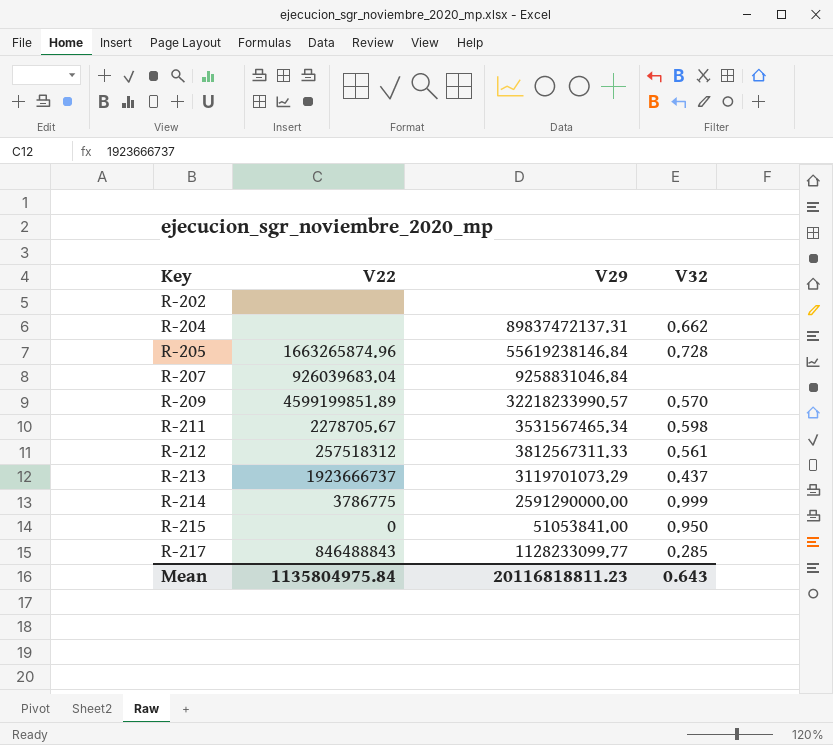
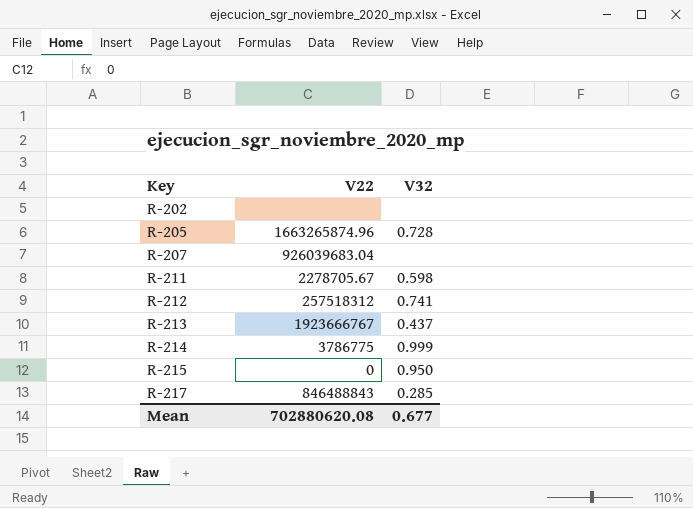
column V29 | position: 3 -> none
row R-204: none | 89837472137.31 | 0.662 -> none
row R-209: 4599199851.89 | 32218233990.57 | 0.570 -> none
R-212 | V32: 0.561 -> 0.741
R-213 | V22: 1923666737 -> 1923666767
Mean | V22: 1135804975.84 -> 702880620.08
Mean | V32: 0.643 -> 0.677

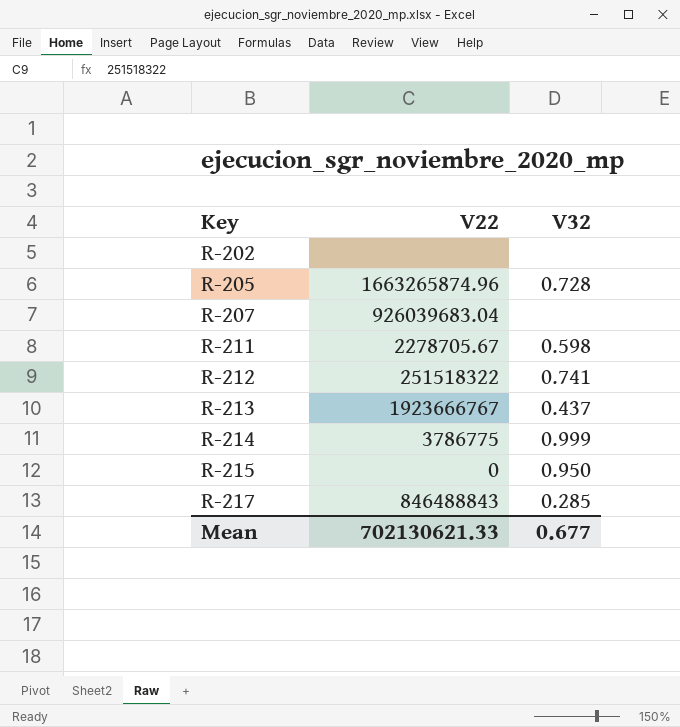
R-212 | V22: 257518312 -> 251518322
Mean | V22: 702880620.08 -> 702130621.33

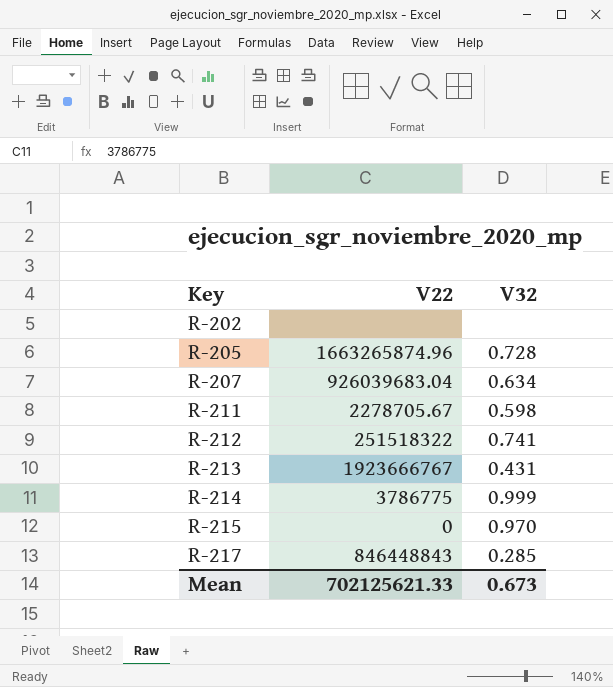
R-207 | V32: none -> 0.634
R-213 | V32: 0.437 -> 0.431
R-215 | V32: 0.950 -> 0.970
R-217 | V22: 846488843 -> 846448843
Mean | V22: 702130621.33 -> 702125621.33
Mean | V32: 0.677 -> 0.673

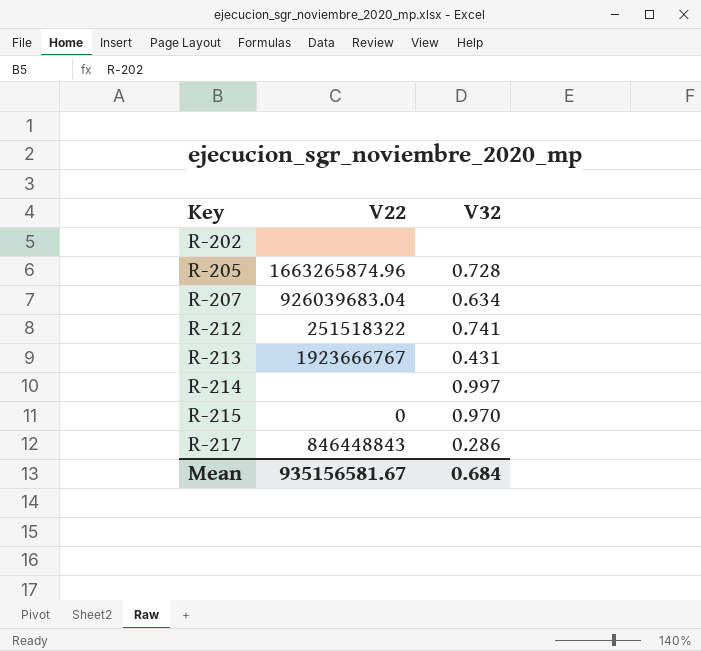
row R-211: 2278705.67 | 0.598 -> none
R-214 | V22: 3786775 -> none
R-214 | V32: 0.999 -> 0.997
R-217 | V32: 0.285 -> 0.286
Mean | V22: 702125621.33 -> 935156581.67
Mean | V32: 0.673 -> 0.684

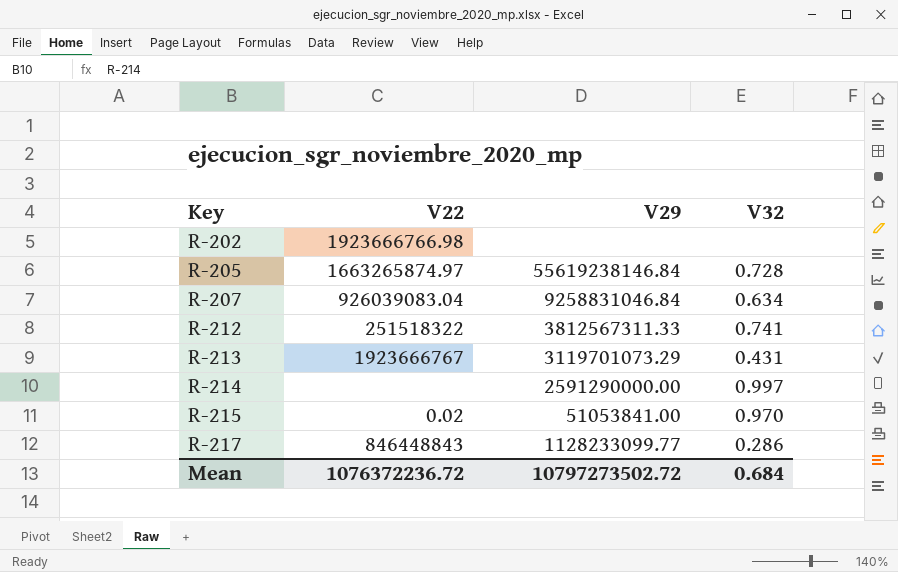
column V29 | position: none -> 3
R-202 | V22: none -> 1923666766.98
R-205 | V22: 1663265874.96 -> 1663265874.97
R-207 | V22: 926039683.04 -> 926039083.04
R-215 | V22: 0 -> 0.02
Mean | V22: 935156581.67 -> 1076372236.72

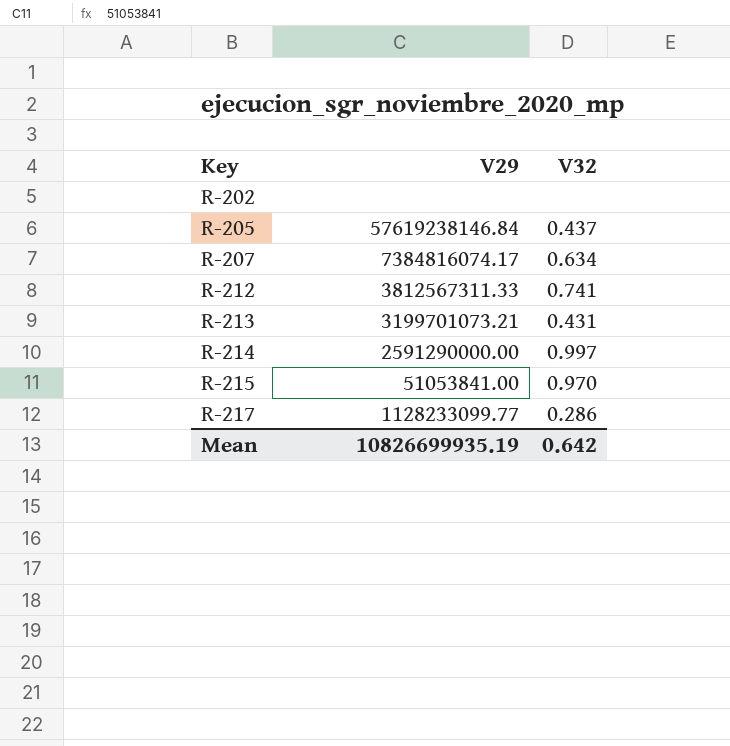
column V22 | position: 2 -> none
R-205 | V29: 55619238146.84 -> 57619238146.84
R-205 | V32: 0.728 -> 0.437
R-207 | V29: 9258831046.84 -> 7384816074.17
R-213 | V29: 3119701073.29 -> 3199701073.21
Mean | V29: 10797273502.72 -> 10826699935.19
Mean | V32: 0.684 -> 0.642

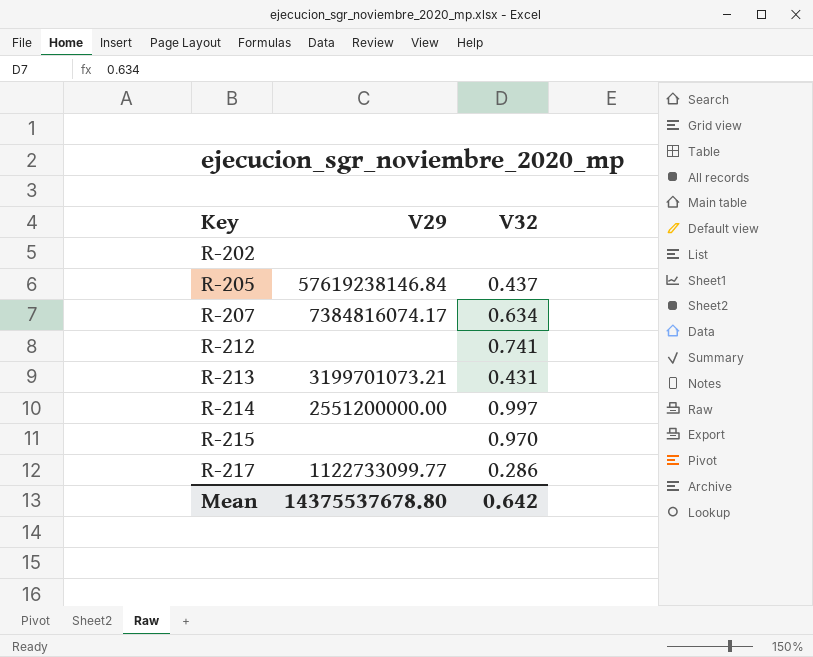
R-212 | V29: 3812567311.33 -> none
R-214 | V29: 2591290000.00 -> 2551200000.00
R-215 | V29: 51053841.00 -> none
R-217 | V29: 1128233099.77 -> 1122733099.77
Mean | V29: 10826699935.19 -> 14375537678.80

